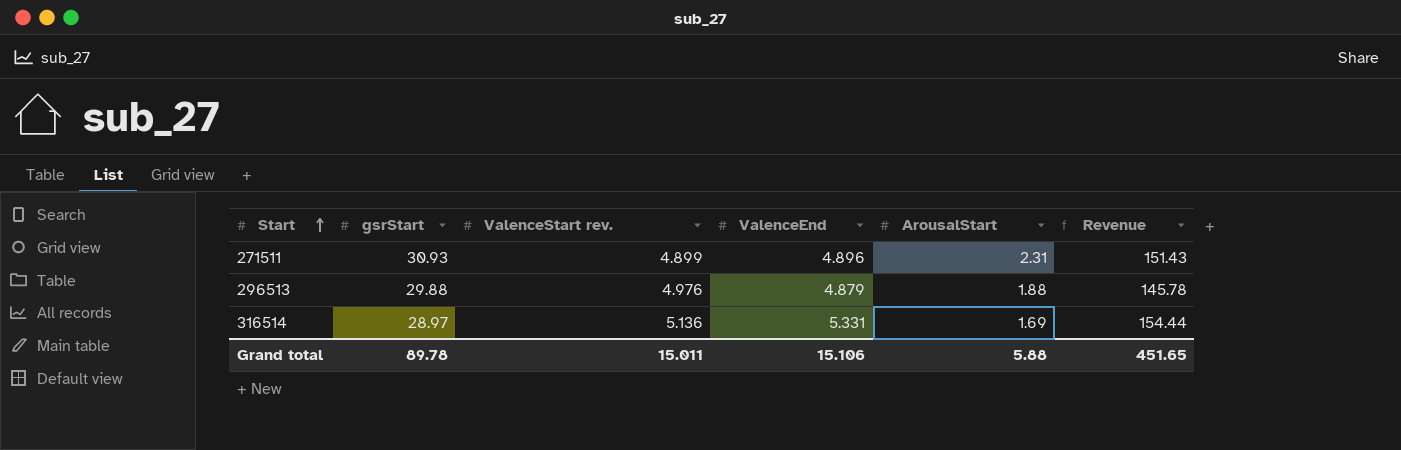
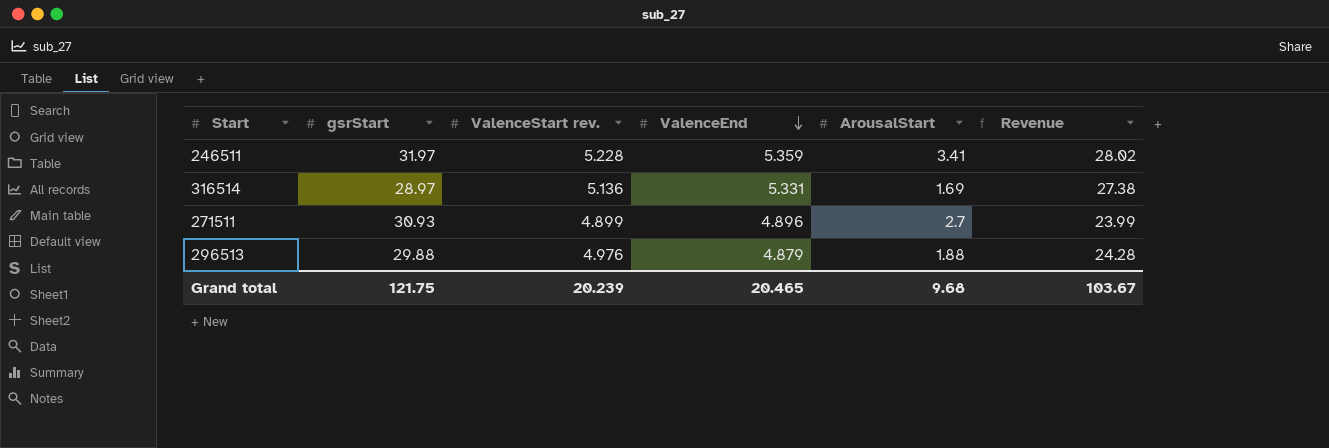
row order: Start ascending -> ValenceEnd descending
column Revenue | formula: [gsrStart] * [ValenceEnd] -> [ValenceStart rev.] * [ValenceEnd]
row 246511: none -> 31.97 | 5.228 | 5.359 | 3.41 | 28.02
271511 | ArousalStart: 2.31 -> 2.7
Grand total | gsrStart: 89.78 -> 121.75
Grand total | ValenceStart rev.: 15.011 -> 20.239
Grand total | ValenceEnd: 15.106 -> 20.465
Grand total | ArousalStart: 5.88 -> 9.68
Grand total | Revenue: 451.65 -> 103.67

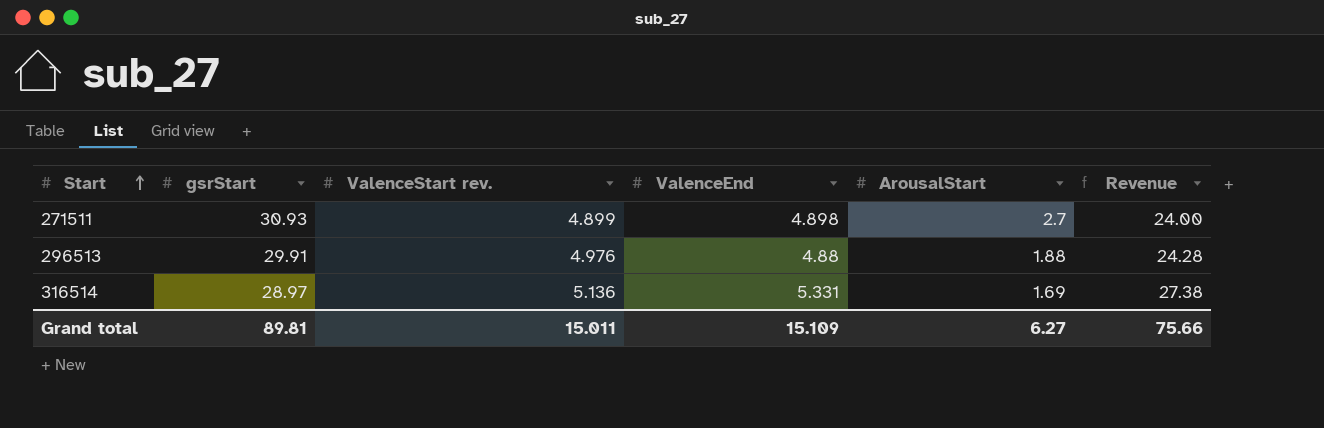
row order: ValenceEnd descending -> Start ascending
row 246511: 31.97 | 5.228 | 5.359 | 3.41 | 28.02 -> none
271511 | ValenceEnd: 4.896 -> 4.898
271511 | Revenue: 23.99 -> 24.00
296513 | gsrStart: 29.88 -> 29.91
296513 | ValenceEnd: 4.879 -> 4.88
Grand total | gsrStart: 121.75 -> 89.81
Grand total | ValenceStart rev.: 20.239 -> 15.011
Grand total | ValenceEnd: 20.465 -> 15.109
Grand total | ArousalStart: 9.68 -> 6.27
Grand total | Revenue: 103.67 -> 75.66

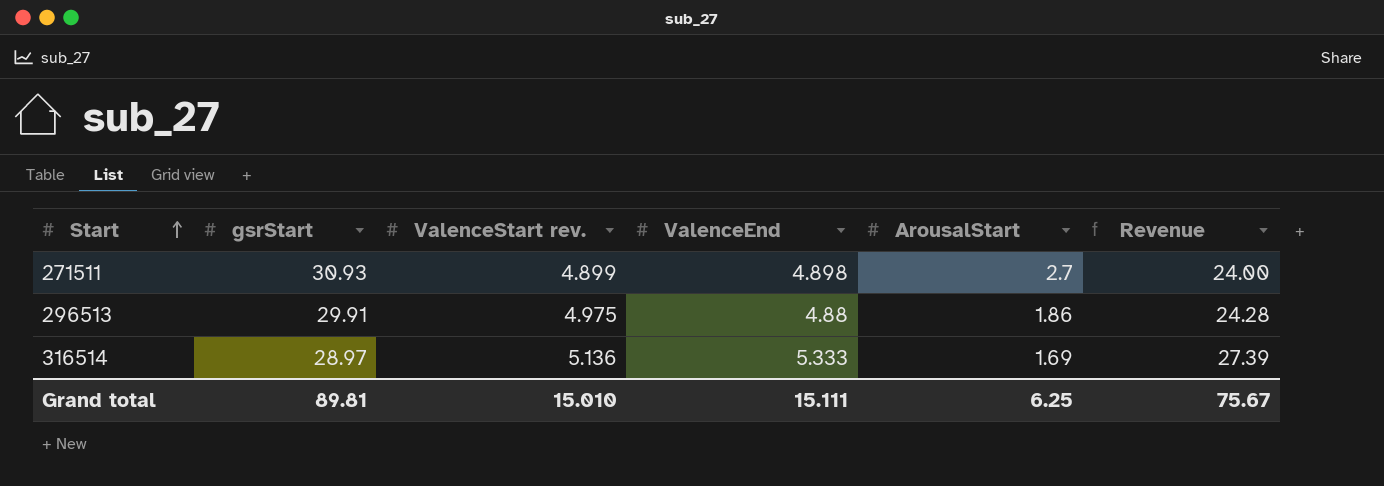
296513 | ValenceStart rev.: 4.976 -> 4.975
296513 | ArousalStart: 1.88 -> 1.86
316514 | ValenceEnd: 5.331 -> 5.333
316514 | Revenue: 27.38 -> 27.39
Grand total | ValenceStart rev.: 15.011 -> 15.010
Grand total | ValenceEnd: 15.109 -> 15.111
Grand total | ArousalStart: 6.27 -> 6.25
Grand total | Revenue: 75.66 -> 75.67

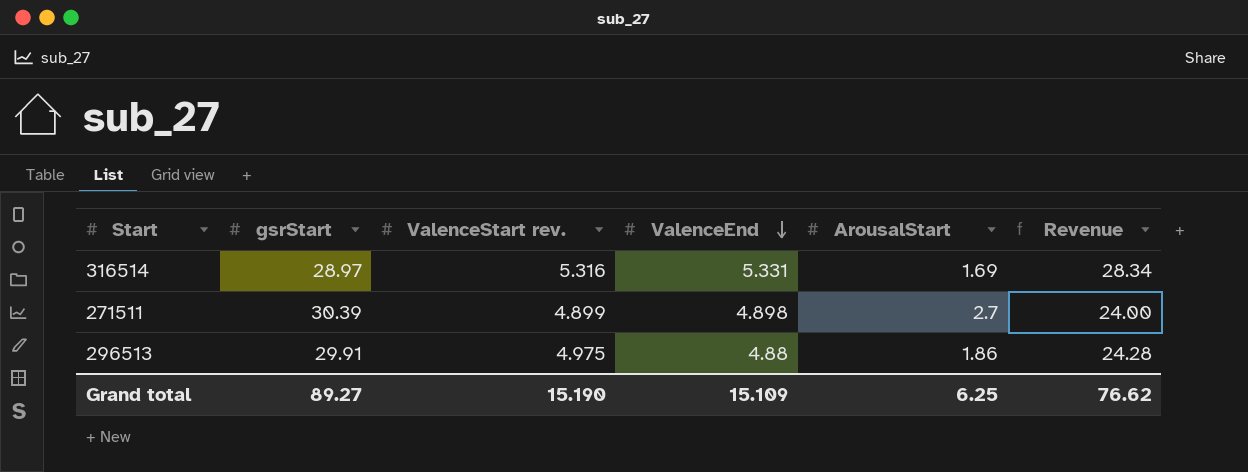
row order: Start ascending -> ValenceEnd descending
316514 | ValenceStart rev.: 5.136 -> 5.316
316514 | ValenceEnd: 5.333 -> 5.331
316514 | Revenue: 27.39 -> 28.34
271511 | gsrStart: 30.93 -> 30.39
Grand total | gsrStart: 89.81 -> 89.27
Grand total | ValenceStart rev.: 15.010 -> 15.190
Grand total | ValenceEnd: 15.111 -> 15.109
Grand total | Revenue: 75.67 -> 76.62

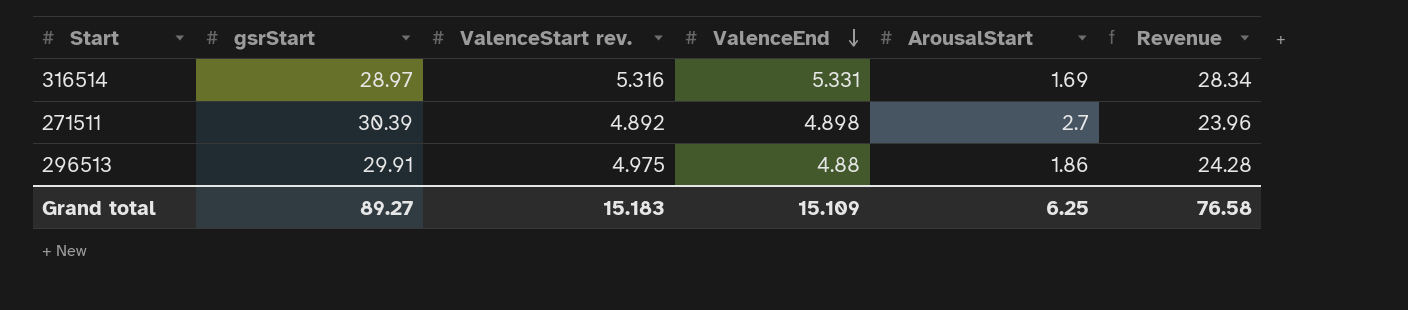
271511 | ValenceStart rev.: 4.899 -> 4.892
271511 | Revenue: 24.00 -> 23.96
Grand total | ValenceStart rev.: 15.190 -> 15.183
Grand total | Revenue: 76.62 -> 76.58

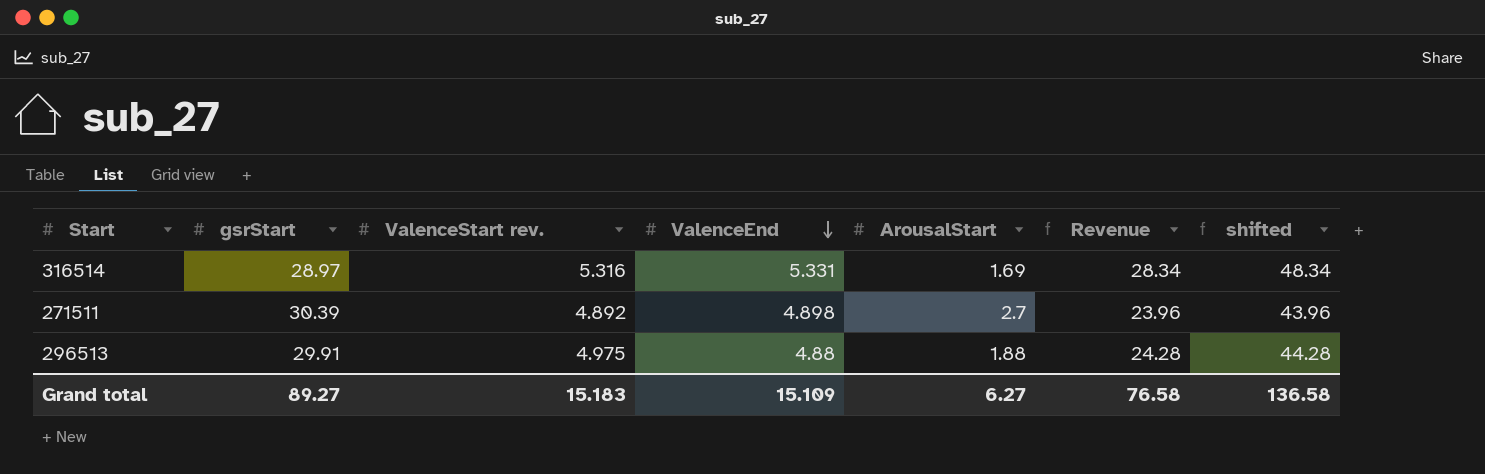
column shifted | formula: none -> [Revenue] + 20
296513 | ArousalStart: 1.86 -> 1.88
Grand total | ArousalStart: 6.25 -> 6.27

